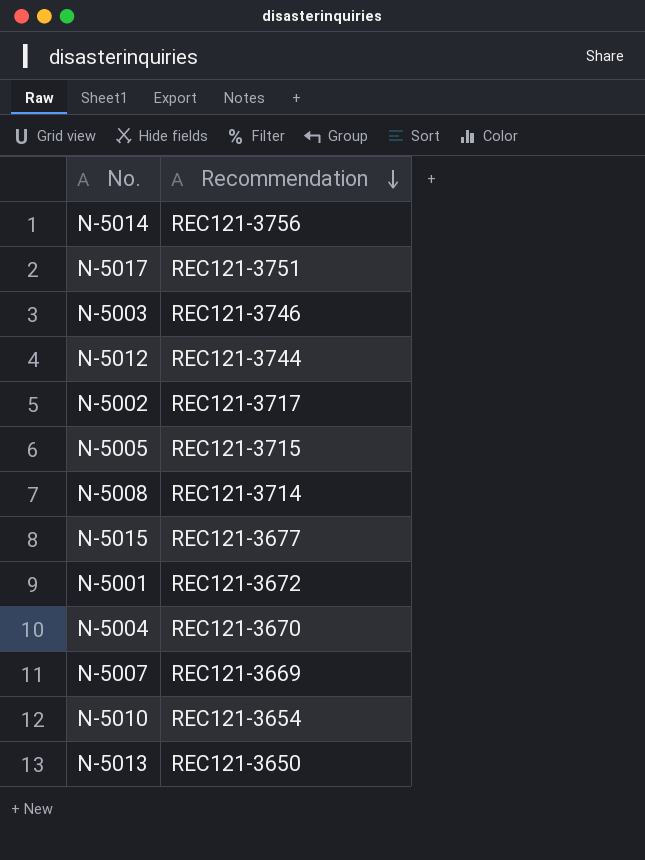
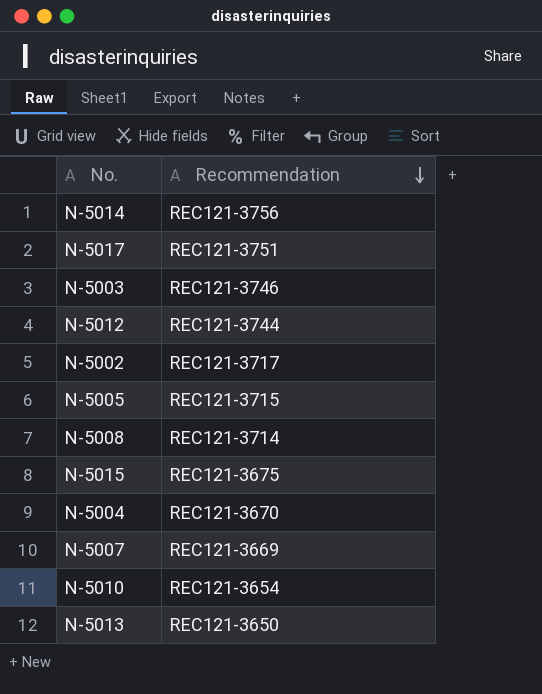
row N-5001: REC121-3672 -> none
N-5015 | Recommendation: REC121-3677 -> REC121-3675

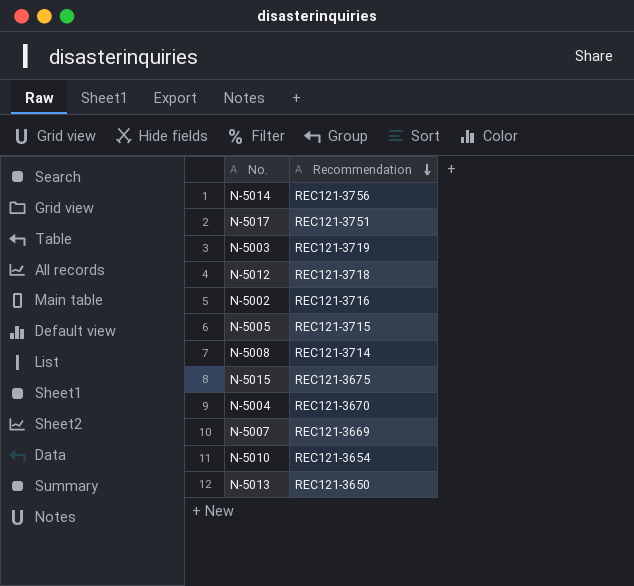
N-5003 | Recommendation: REC121-3746 -> REC121-3719
N-5012 | Recommendation: REC121-3744 -> REC121-3718
N-5002 | Recommendation: REC121-3717 -> REC121-3716

